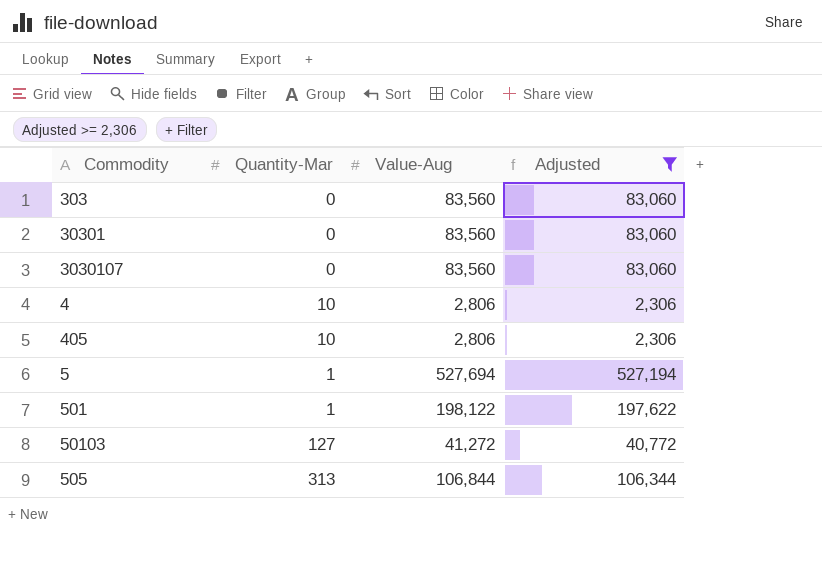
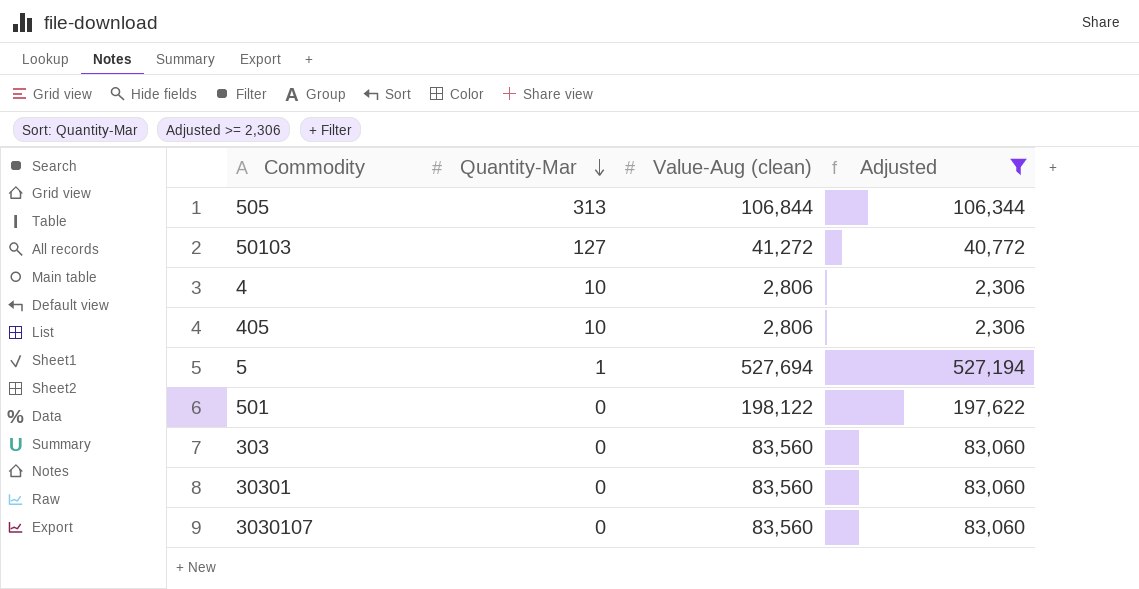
row order: none -> Quantity-Mar descending
column name: Value-Aug -> Value-Aug (clean)
501 | Quantity-Mar: 1 -> 0

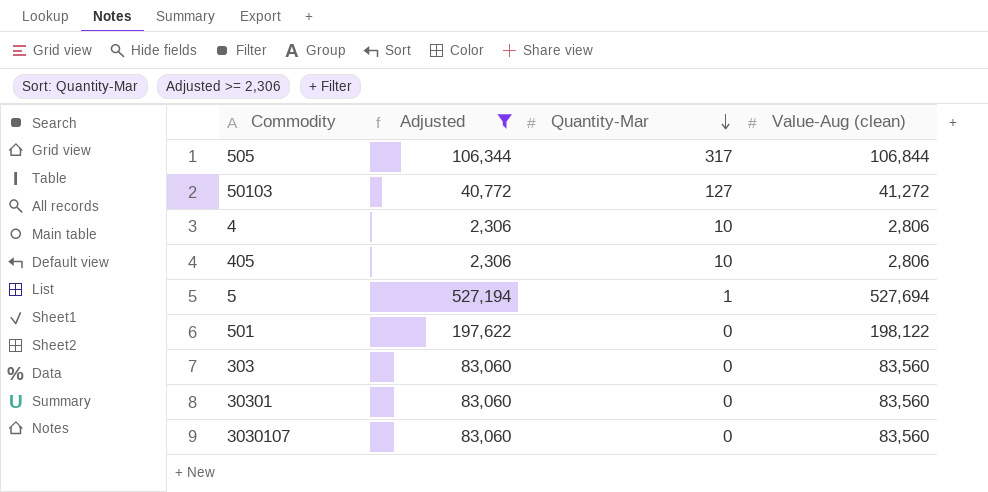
column Adjusted | position: 4 -> 2
505 | Quantity-Mar: 313 -> 317

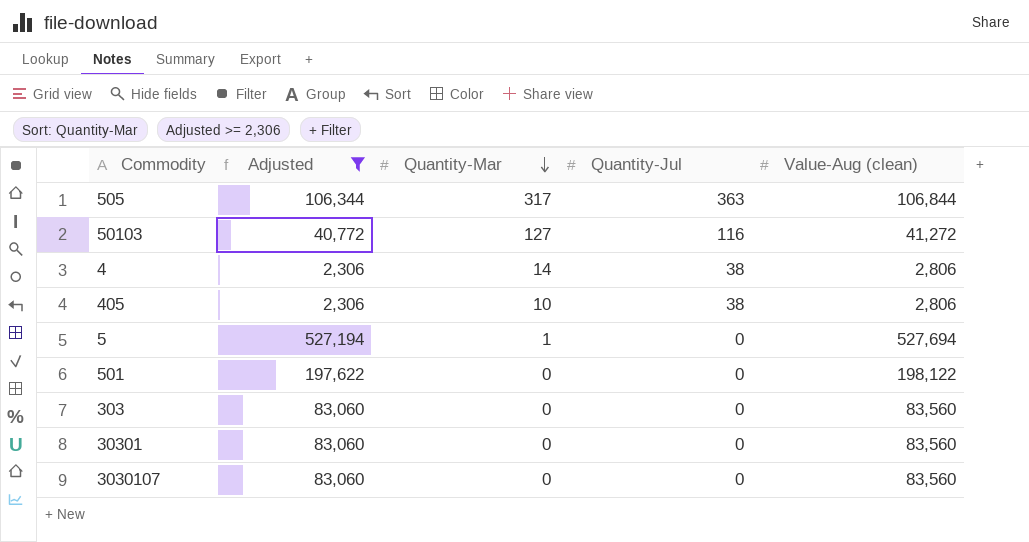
column Quantity-Jul | position: none -> 4
4 | Quantity-Mar: 10 -> 14

